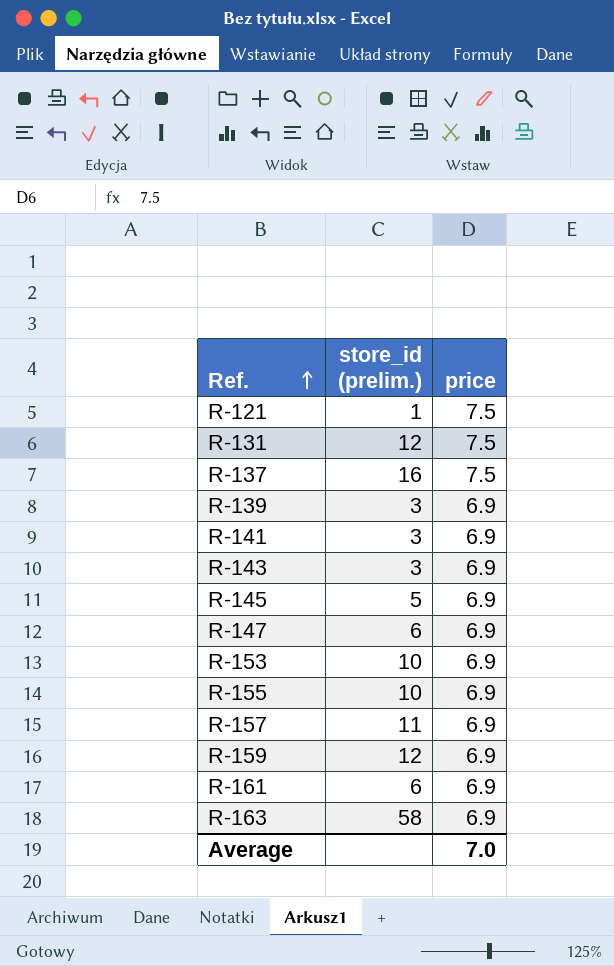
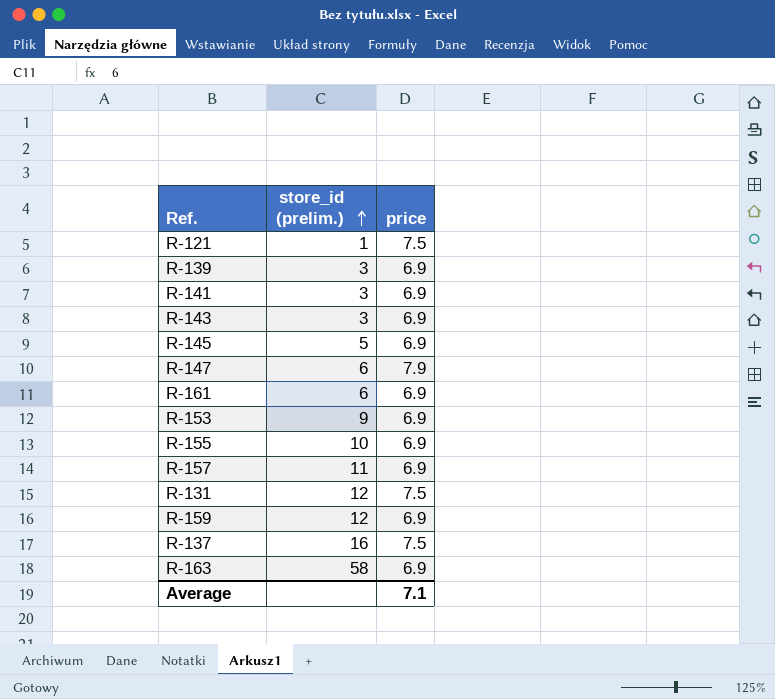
row order: Ref. ascending -> store_id (prelim.) ascending
R-147 | price: 6.9 -> 7.9
R-153 | store_id (prelim.): 10 -> 9
Average | price: 7.0 -> 7.1

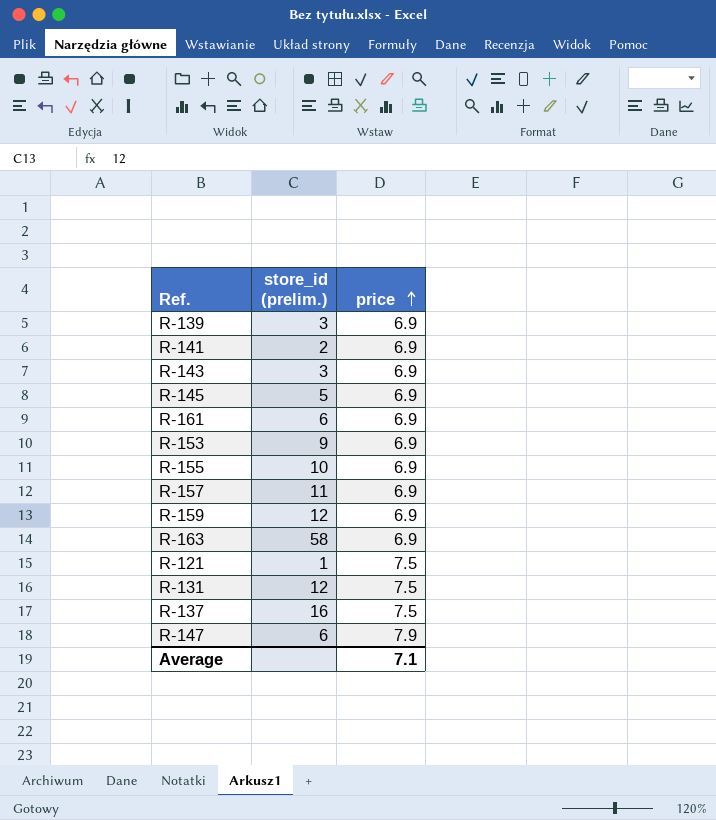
row order: store_id (prelim.) ascending -> price ascending
R-141 | store_id (prelim.): 3 -> 2

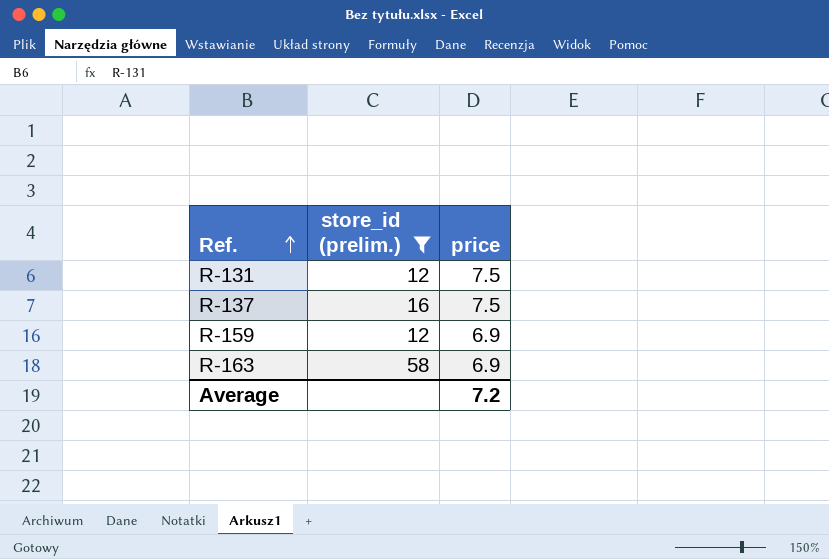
filter: none -> store_id (prelim.) >= 12
row order: price ascending -> Ref. ascending
Average | price: 7.1 -> 7.2

